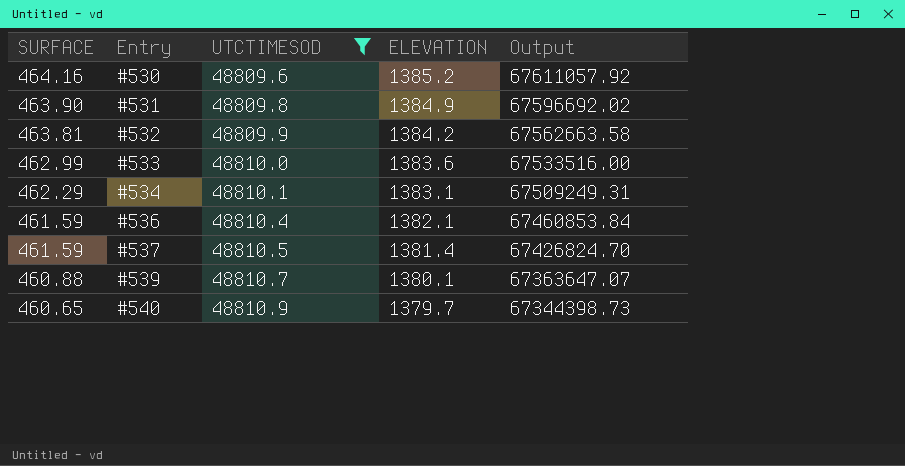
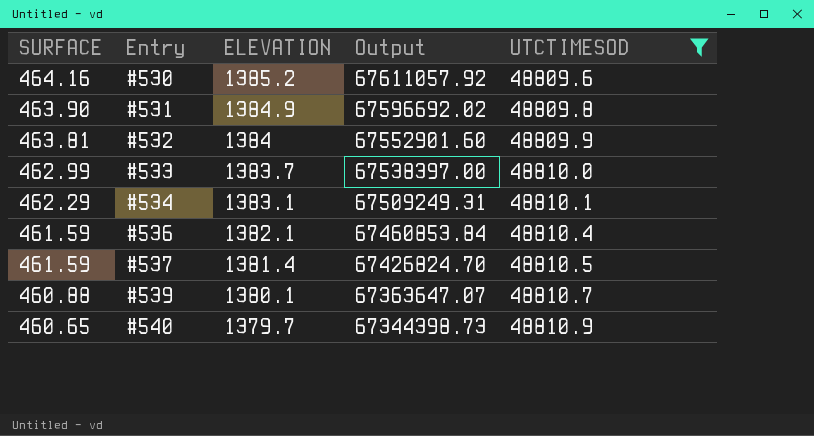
column UTCTIMESOD | position: 3 -> 5
#532 | ELEVATION: 1384.2 -> 1384
#532 | Output: 67562663.58 -> 67552901.60
#533 | ELEVATION: 1383.6 -> 1383.7
#533 | Output: 67533516.00 -> 67538397.00

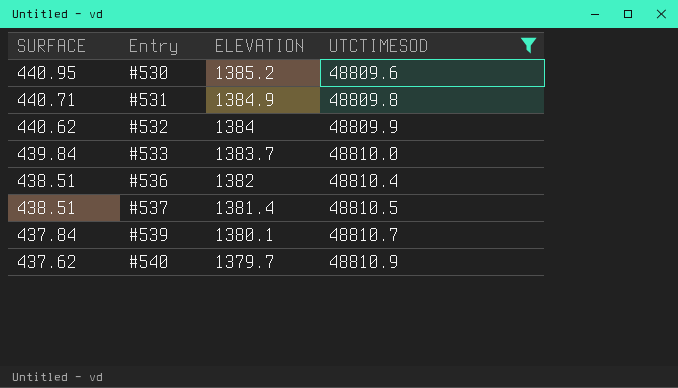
column Output | formula: [ELEVATION] * [UTCTIMESOD] -> none
row #534: 462.29 | 1383.1 | 67509249.31 | 48810.1 -> none
#530 | SURFACE: 464.16 -> 440.95
#531 | SURFACE: 463.90 -> 440.71
#532 | SURFACE: 463.81 -> 440.62
#533 | SURFACE: 462.99 -> 439.84
#536 | SURFACE: 461.59 -> 438.51
#536 | ELEVATION: 1382.1 -> 1382
#537 | SURFACE: 461.59 -> 438.51
#539 | SURFACE: 460.88 -> 437.84
#540 | SURFACE: 460.65 -> 437.62

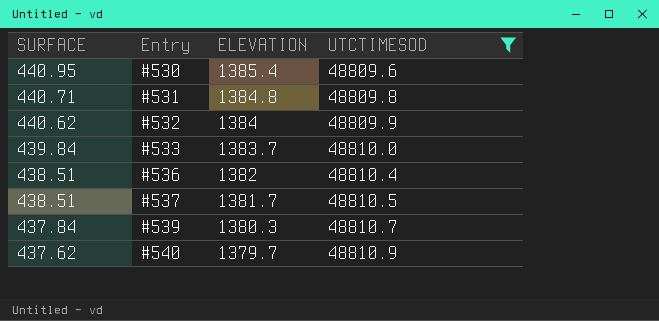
#530 | ELEVATION: 1385.2 -> 1385.4
#531 | ELEVATION: 1384.9 -> 1384.8
#537 | ELEVATION: 1381.4 -> 1381.7
#539 | ELEVATION: 1380.1 -> 1380.3

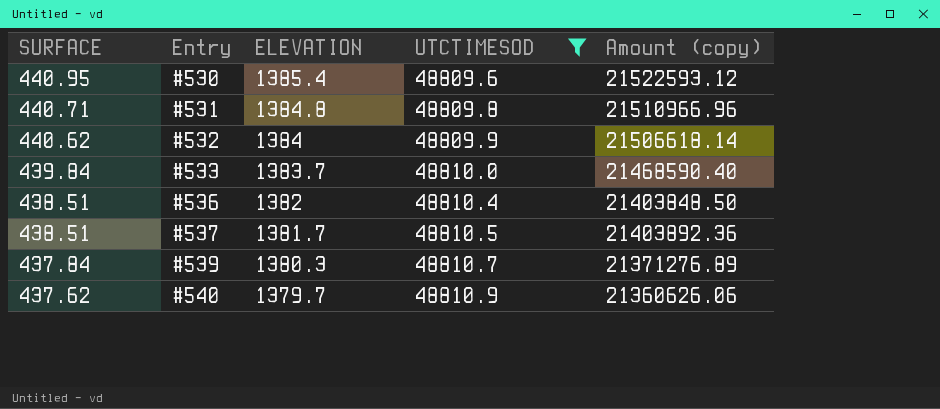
column Amount (copy) | formula: none -> [SURFACE] * [UTCTIMESOD]

